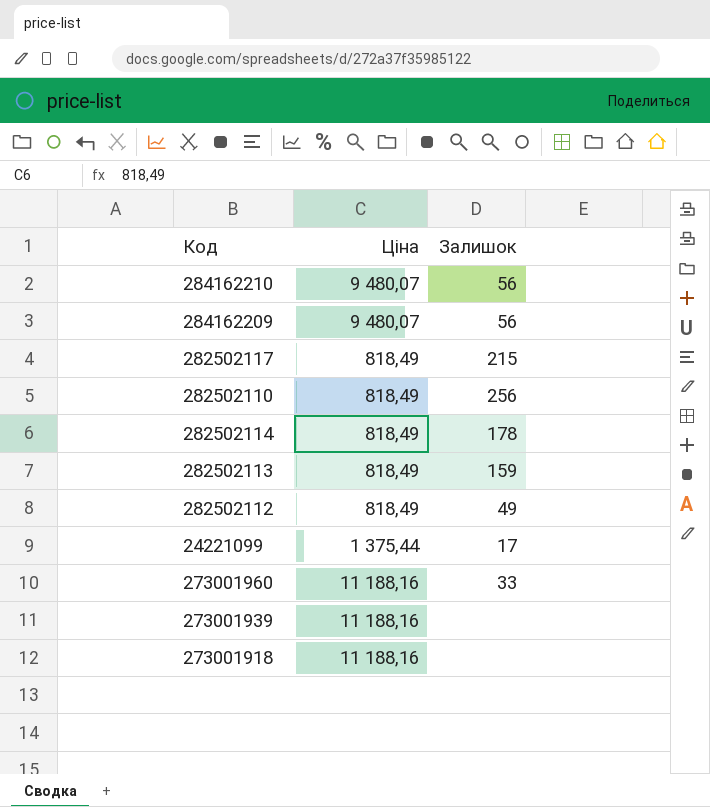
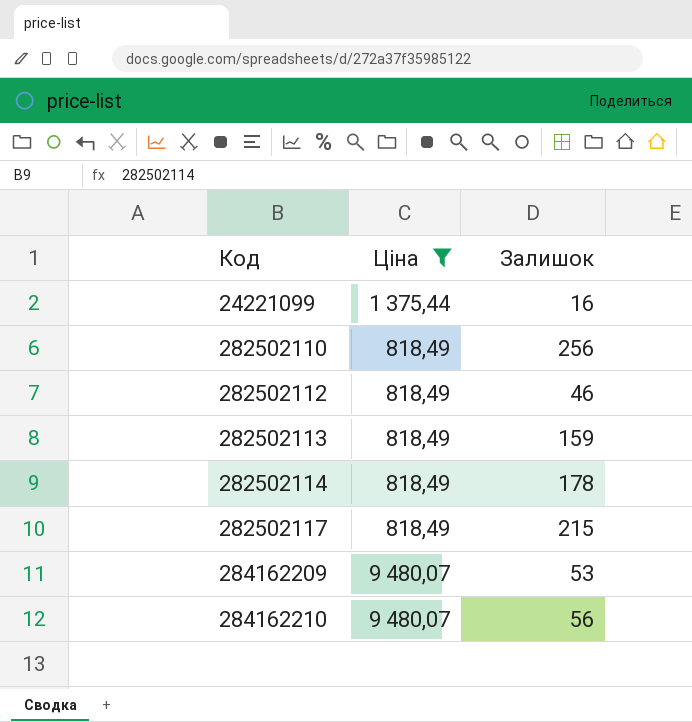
filter: none -> Ціна != 11 188,16
row order: none -> Код ascending
24221099 | Залишок: 17 -> 16
282502112 | Залишок: 49 -> 46
284162209 | Залишок: 56 -> 53

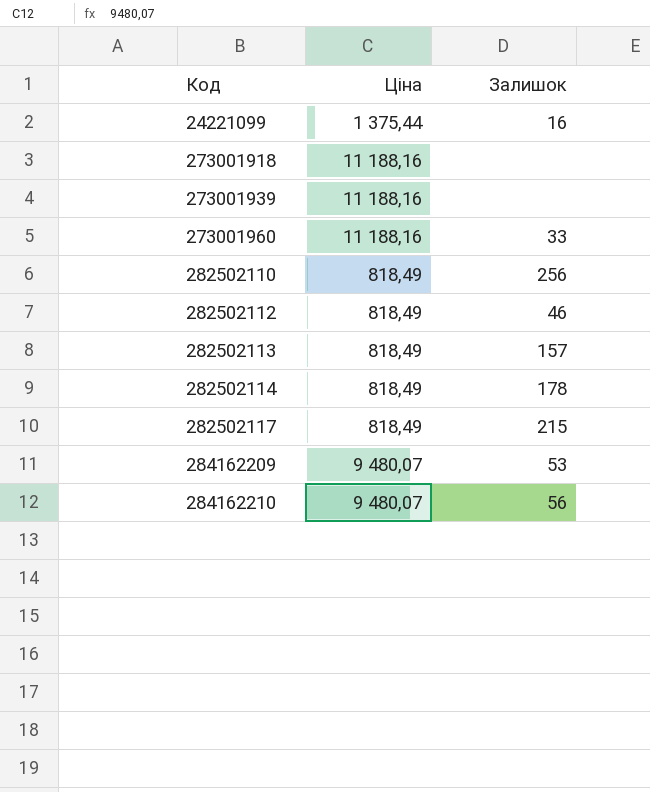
filter: Ціна != 11 188,16 -> none
282502113 | Залишок: 159 -> 157

